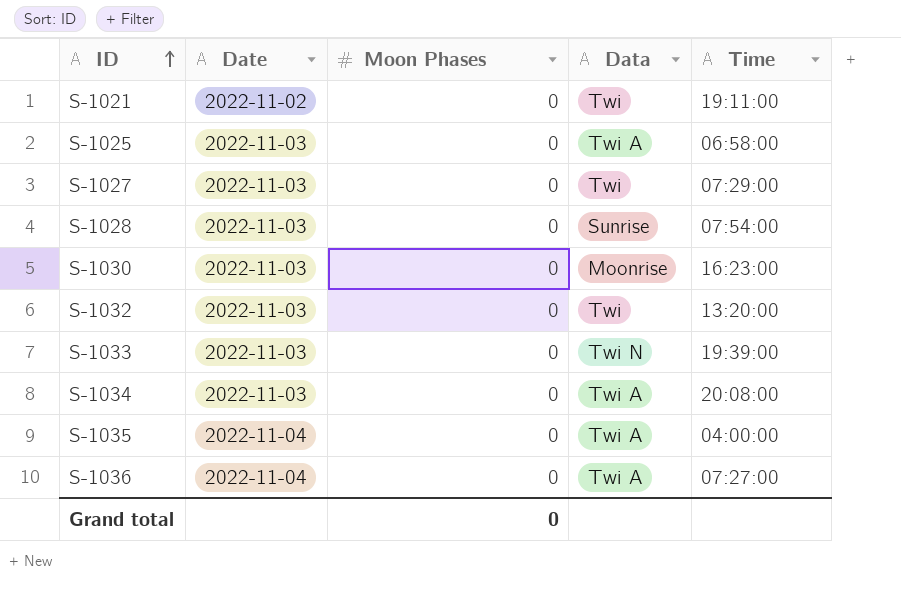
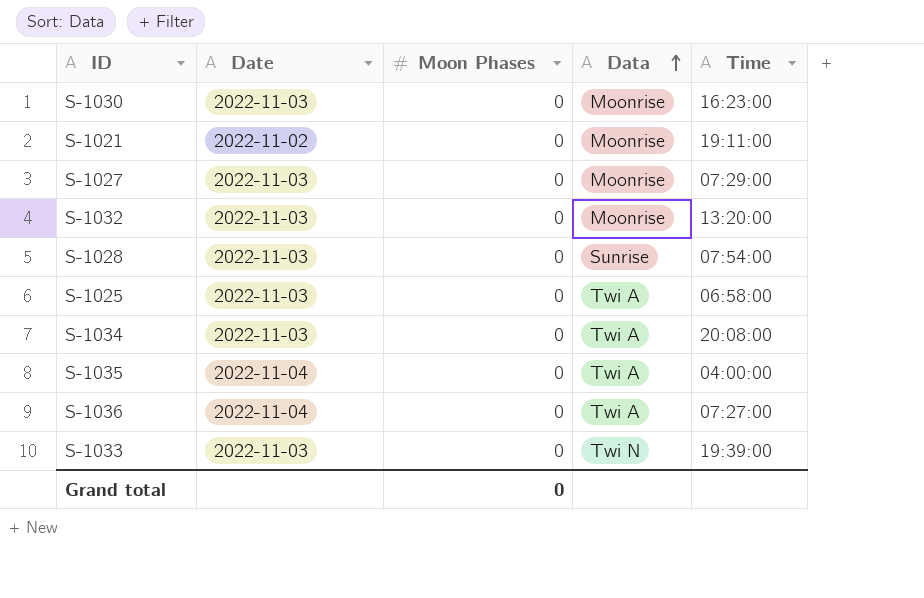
row order: ID ascending -> Data ascending
S-1021 | Data: Twi -> Moonrise
S-1027 | Data: Twi -> Moonrise
S-1032 | Data: Twi -> Moonrise

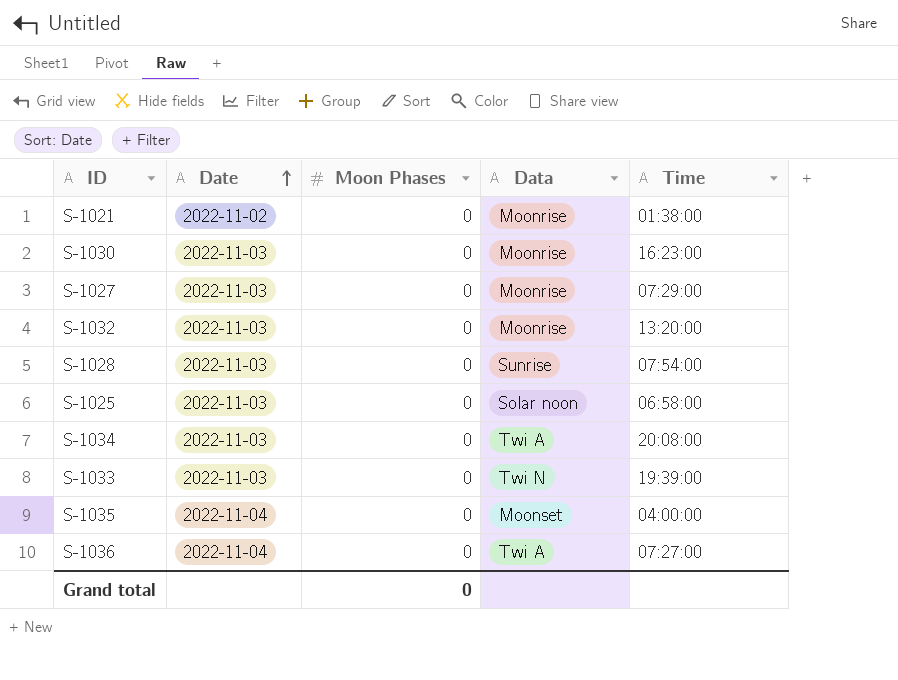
row order: Data ascending -> Date ascending
S-1021 | Time: 19:11:00 -> 01:38:00
S-1025 | Data: Twi A -> Solar noon
S-1035 | Data: Twi A -> Moonset

